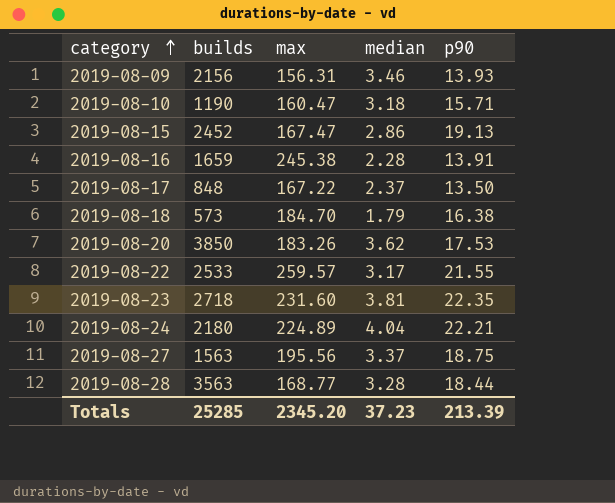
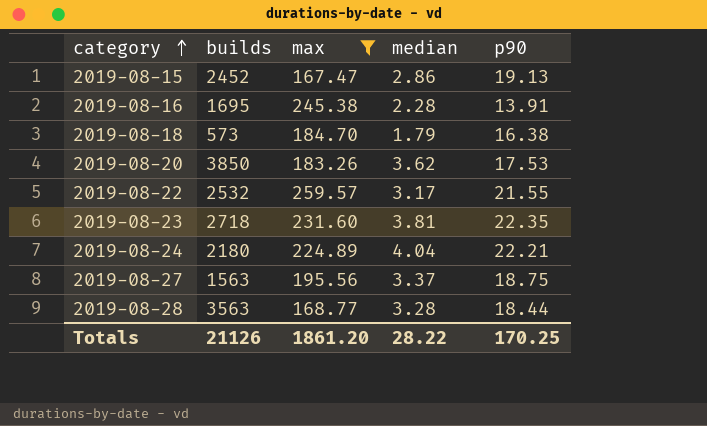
filter: none -> max >= 167.47
2019-08-16 | builds: 1659 -> 1695
2019-08-22 | builds: 2533 -> 2532
Totals | builds: 25285 -> 21126
Totals | max: 2345.20 -> 1861.20
Totals | median: 37.23 -> 28.22
Totals | p90: 213.39 -> 170.25

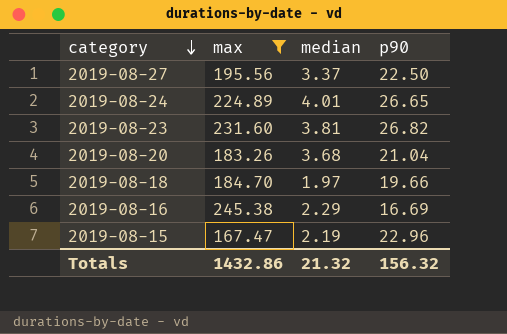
row order: category ascending -> category descending
column builds | position: 2 -> none
row 2019-08-22: 2532 | 259.57 | 3.17 | 21.55 -> none
row 2019-08-28: 3563 | 168.77 | 3.28 | 18.44 -> none
2019-08-27 | p90: 18.75 -> 22.50
2019-08-24 | median: 4.04 -> 4.01
2019-08-24 | p90: 22.21 -> 26.65
2019-08-23 | p90: 22.35 -> 26.82
2019-08-20 | median: 3.62 -> 3.68
2019-08-20 | p90: 17.53 -> 21.04
2019-08-18 | median: 1.79 -> 1.97
2019-08-18 | p90: 16.38 -> 19.66
2019-08-16 | median: 2.28 -> 2.29
2019-08-16 | p90: 13.91 -> 16.69
2019-08-15 | median: 2.86 -> 2.19
2019-08-15 | p90: 19.13 -> 22.96
Totals | max: 1861.20 -> 1432.86
Totals | median: 28.22 -> 21.32
Totals | p90: 170.25 -> 156.32

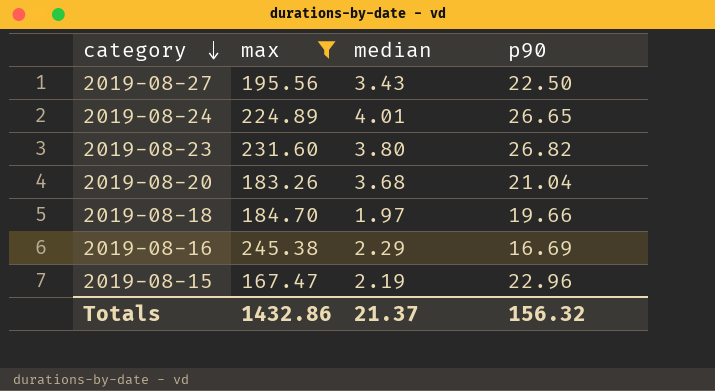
2019-08-27 | median: 3.37 -> 3.43
2019-08-23 | median: 3.81 -> 3.80
Totals | median: 21.32 -> 21.37

